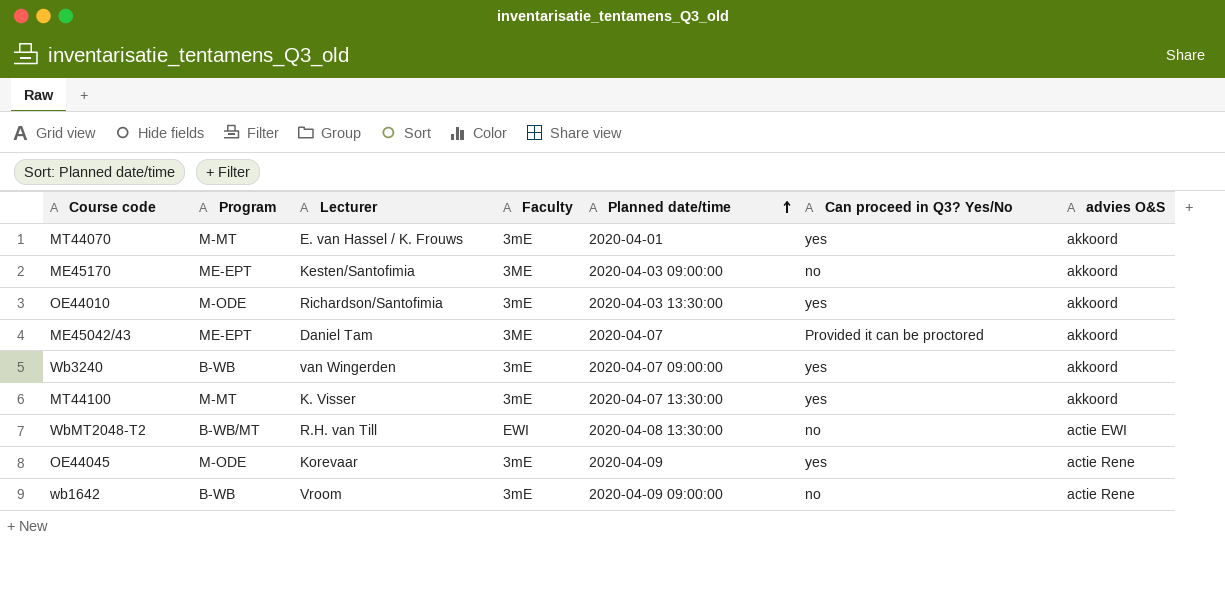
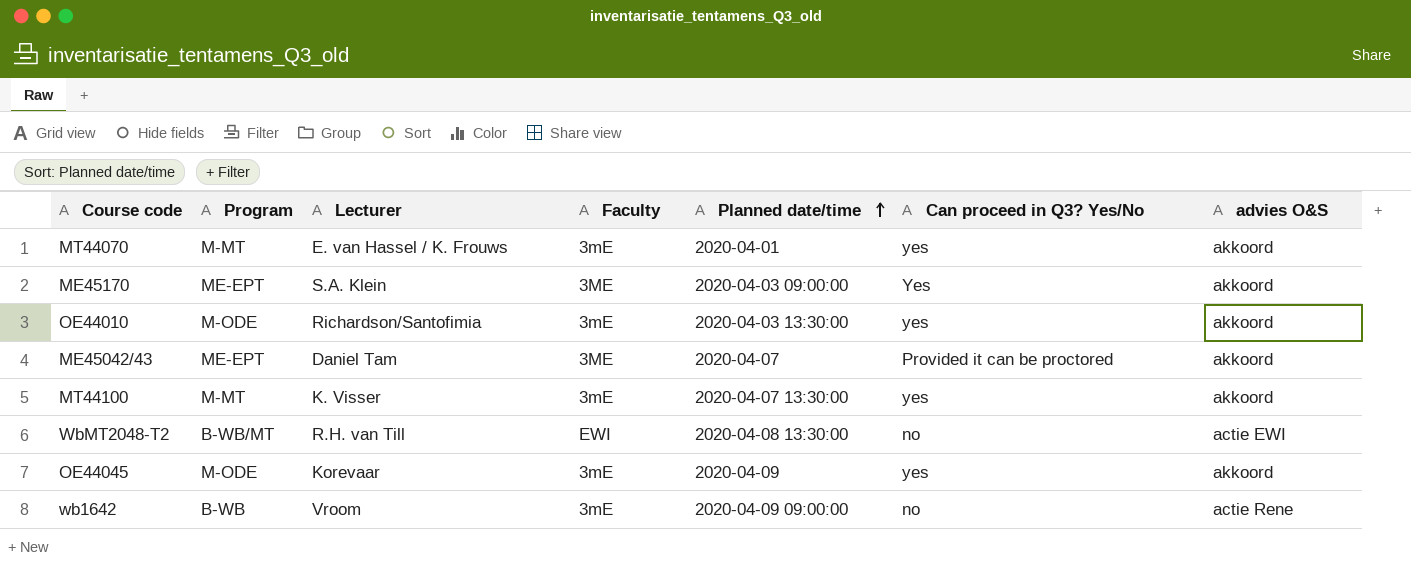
row Wb3240: B-WB | van Wingerden | 3mE | 2020-04-07 09:00:00 | yes | akkoord -> none
ME45170 | Lecturer: Kesten/Santofimia -> S.A. Klein
ME45170 | Can proceed in Q3? Yes/No: no -> Yes
OE44045 | advies O&S: actie Rene -> akkoord

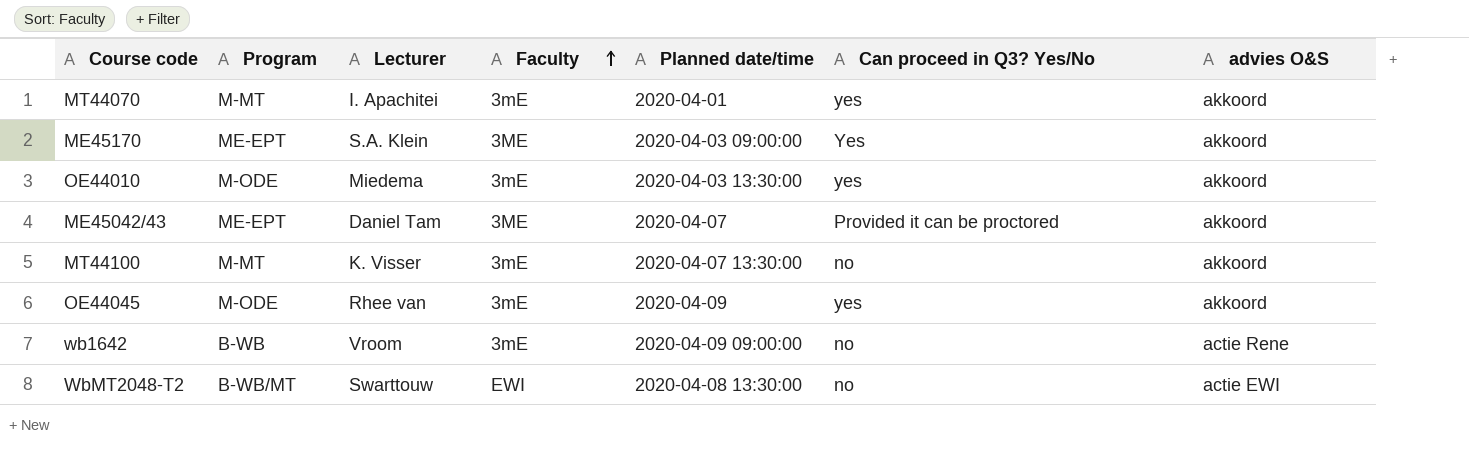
row order: Planned date/time ascending -> Faculty ascending
MT44070 | Lecturer: E. van Hassel / K. Frouws -> I. Apachitei
OE44010 | Lecturer: Richardson/Santofimia -> Miedema
MT44100 | Can proceed in Q3? Yes/No: yes -> no
OE44045 | Lecturer: Korevaar -> Rhee van
WbMT2048-T2 | Lecturer: R.H. van Till -> Swarttouw

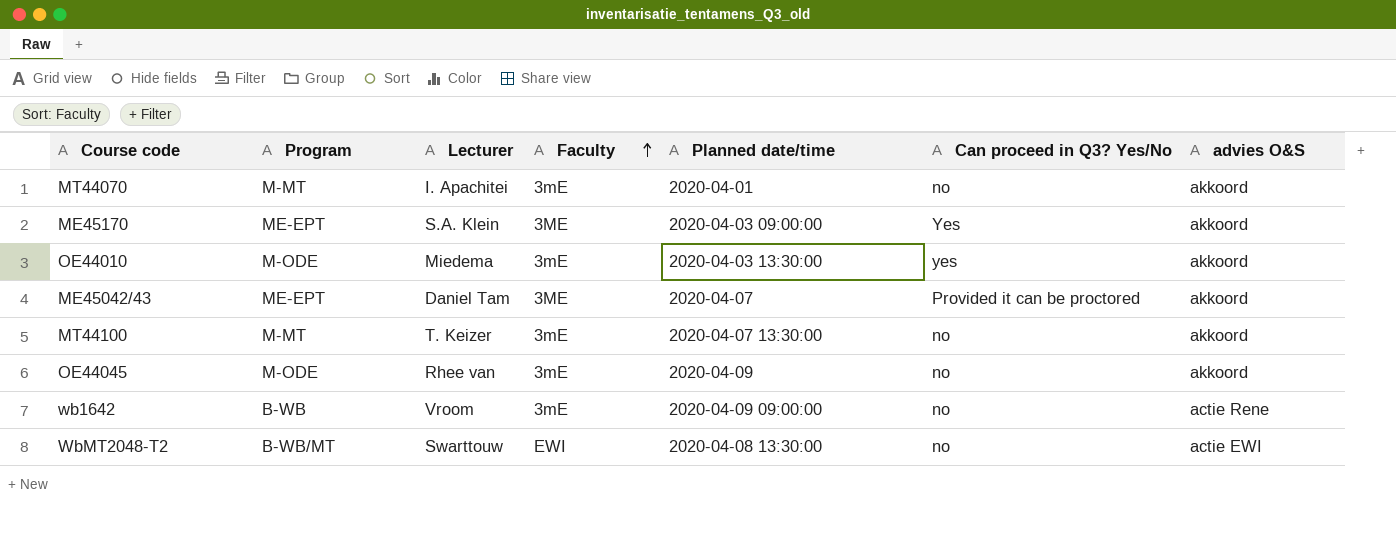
MT44070 | Can proceed in Q3? Yes/No: yes -> no
MT44100 | Lecturer: K. Visser -> T. Keizer
OE44045 | Can proceed in Q3? Yes/No: yes -> no

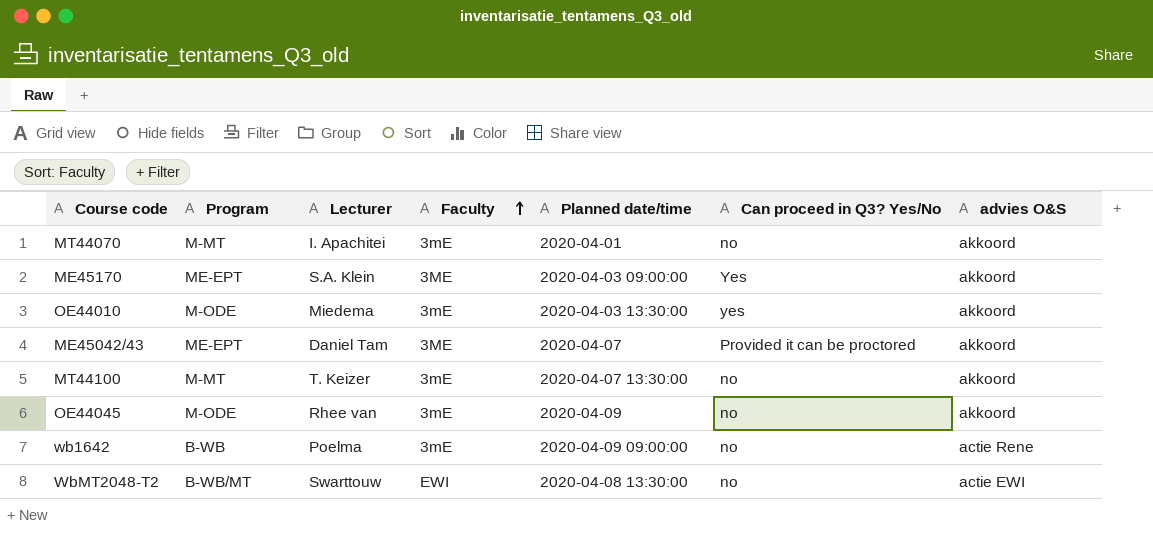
wb1642 | Lecturer: Vroom -> Poelma

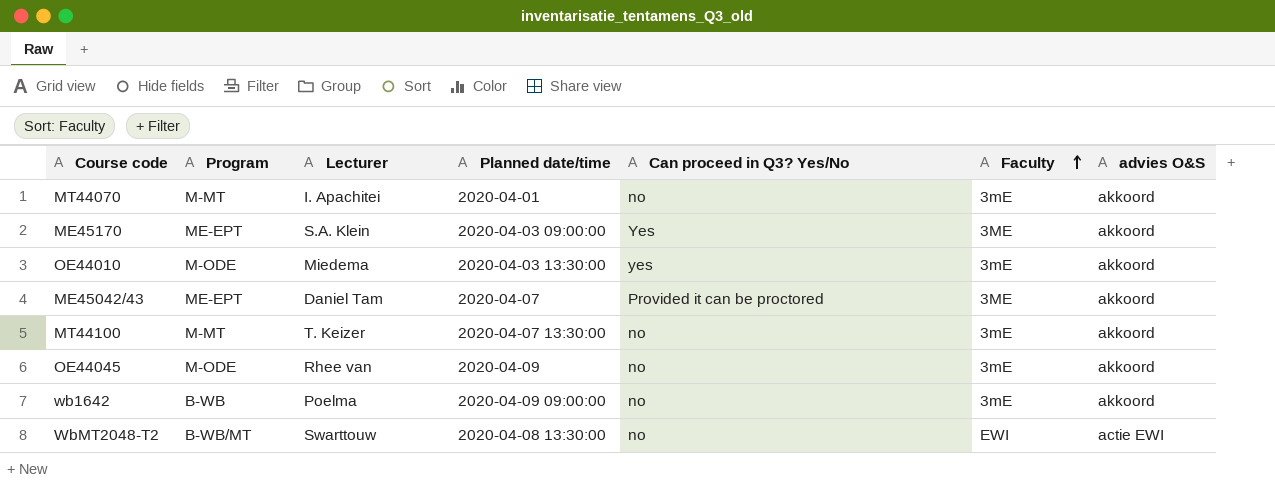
column Faculty | position: 4 -> 6
wb1642 | advies O&S: actie Rene -> akkoord

